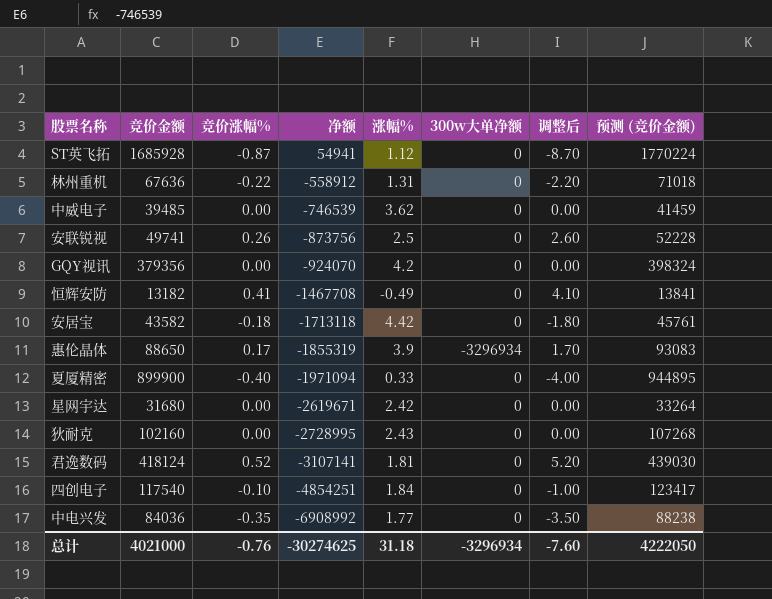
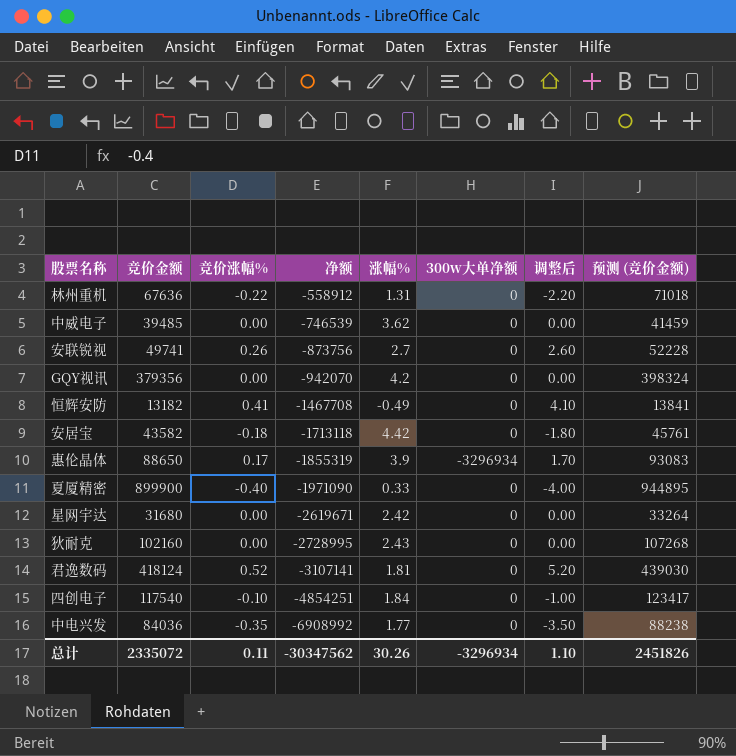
row ST英飞拓: 1685928 | -0.87 | 54941 | 1.12 | 0 | -8.70 | 1770224 -> none
安联锐视 | 涨幅%: 2.5 -> 2.7
GQY视讯 | 净额: -924070 -> -942070
夏厦精密 | 净额: -1971094 -> -1971090
总计 | 竞价金额: 4021000 -> 2335072
总计 | 竞价涨幅%: -0.76 -> 0.11
总计 | 净额: -30274625 -> -30347562
总计 | 涨幅%: 31.18 -> 30.26
总计 | 调整后: -7.60 -> 1.10
总计 | 预测 (竞价金额): 4222050 -> 2451826

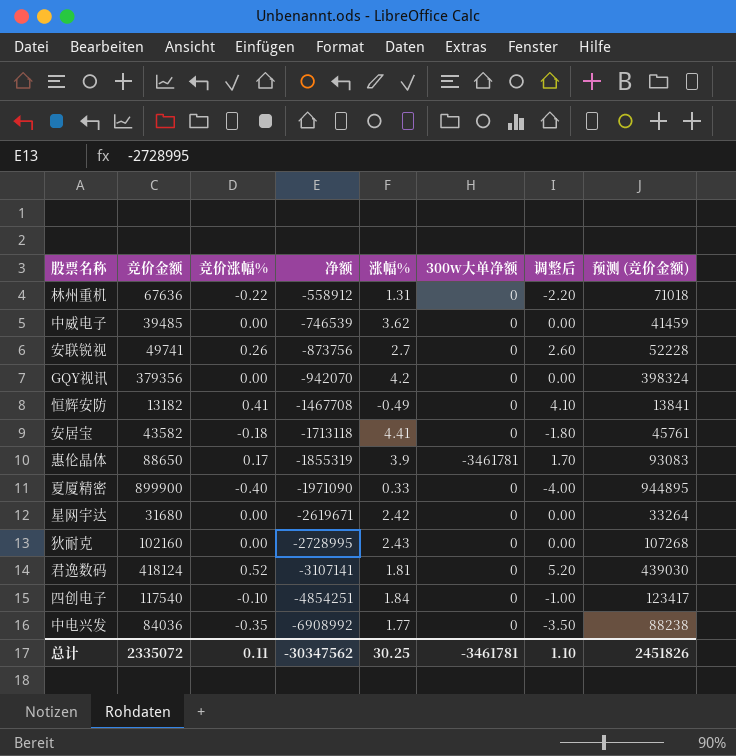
安居宝 | 涨幅%: 4.42 -> 4.41
惠伦晶体 | 300w大单净额: -3296934 -> -3461781
总计 | 涨幅%: 30.26 -> 30.25
总计 | 300w大单净额: -3296934 -> -3461781

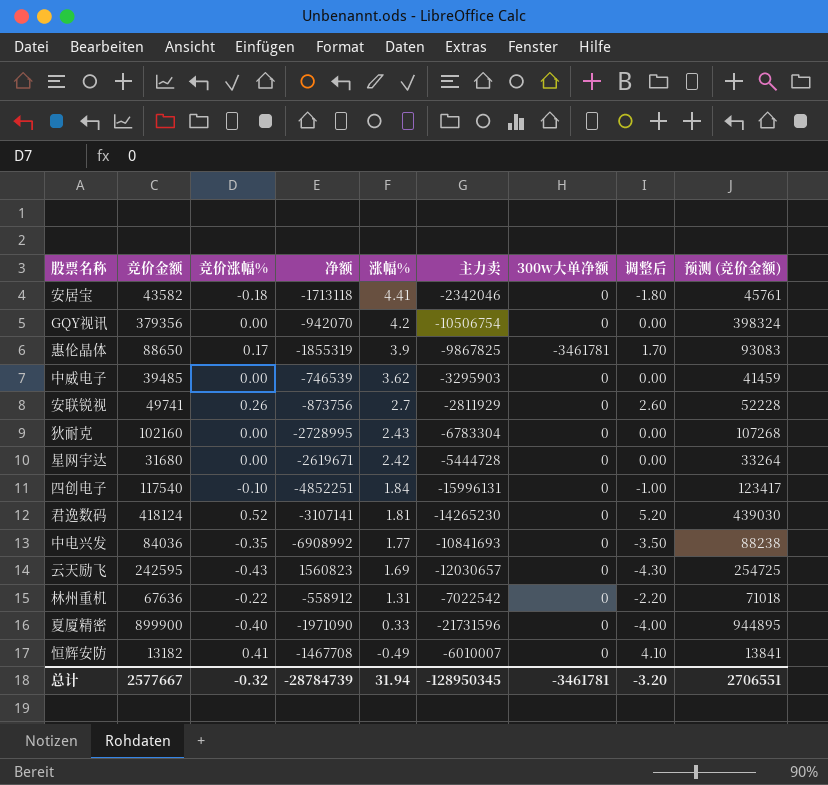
row order: 净额 descending -> 涨幅% descending
column 主力卖 | position: none -> 6
四创电子 | 净额: -4854251 -> -4852251
row 云天励飞: none -> 242595 | -0.43 | 1560823 | 1.69 | -12030657 | 0 | -4.30 | 254725
总计 | 竞价金额: 2335072 -> 2577667
总计 | 竞价涨幅%: 0.11 -> -0.32
总计 | 净额: -30347562 -> -28784739
总计 | 涨幅%: 30.25 -> 31.94
总计 | 调整后: 1.10 -> -3.20
总计 | 预测 (竞价金额): 2451826 -> 2706551

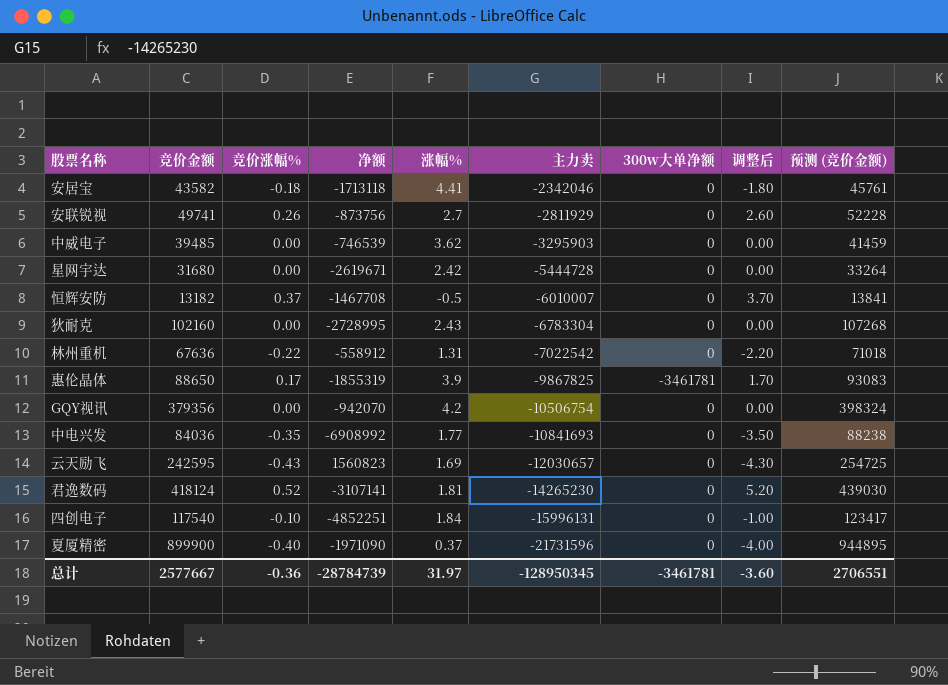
row order: 涨幅% descending -> 主力卖 descending
恒辉安防 | 竞价涨幅%: 0.41 -> 0.37
恒辉安防 | 涨幅%: -0.49 -> -0.5
恒辉安防 | 调整后: 4.10 -> 3.70
夏厦精密 | 涨幅%: 0.33 -> 0.37
总计 | 竞价涨幅%: -0.32 -> -0.36
总计 | 涨幅%: 31.94 -> 31.97
总计 | 调整后: -3.20 -> -3.60

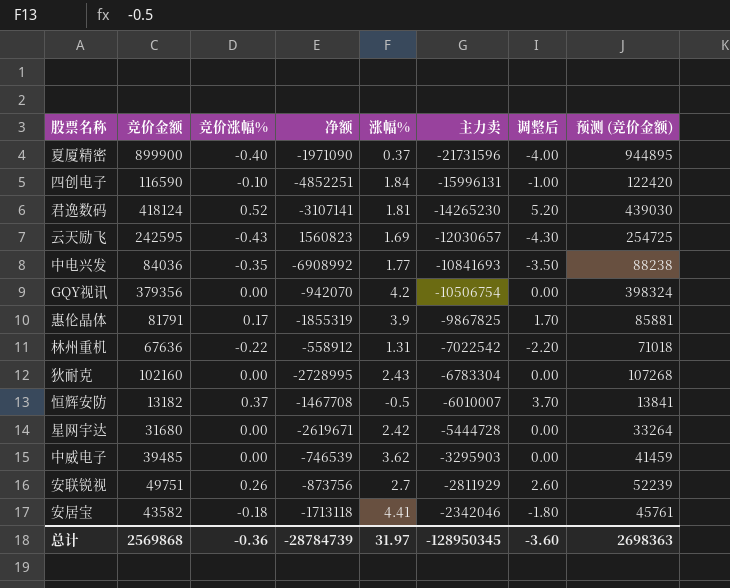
row order: 主力卖 descending -> 主力卖 ascending
column 300w大单净额 | position: 7 -> none
四创电子 | 竞价金额: 117540 -> 116590
四创电子 | 预测 (竞价金额): 123417 -> 122420
惠伦晶体 | 竞价金额: 88650 -> 81791
惠伦晶体 | 预测 (竞价金额): 93083 -> 85881
安联锐视 | 竞价金额: 49741 -> 49751
安联锐视 | 预测 (竞价金额): 52228 -> 52239
总计 | 竞价金额: 2577667 -> 2569868
总计 | 预测 (竞价金额): 2706551 -> 2698363

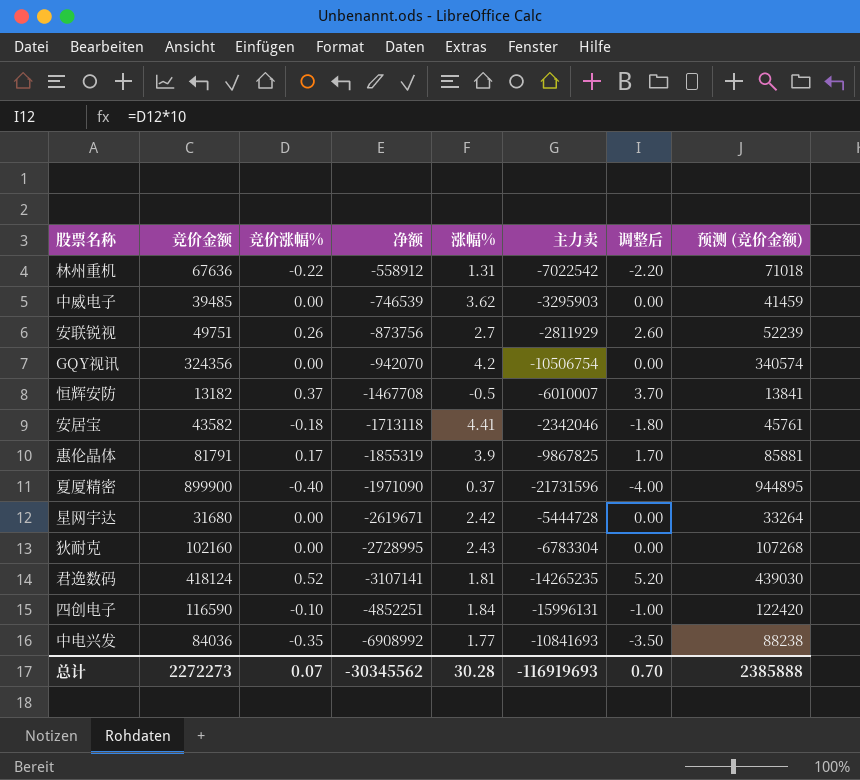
row order: 主力卖 ascending -> 净额 descending
row 云天励飞: 242595 | -0.43 | 1560823 | 1.69 | -12030657 | -4.30 | 254725 -> none
GQY视讯 | 竞价金额: 379356 -> 324356
GQY视讯 | 预测 (竞价金额): 398324 -> 340574
君逸数码 | 主力卖: -14265230 -> -14265235
总计 | 竞价金额: 2569868 -> 2272273
总计 | 竞价涨幅%: -0.36 -> 0.07
总计 | 净额: -28784739 -> -30345562
总计 | 涨幅%: 31.97 -> 30.28
总计 | 主力卖: -128950345 -> -116919693
总计 | 调整后: -3.60 -> 0.70
总计 | 预测 (竞价金额): 2698363 -> 2385888

